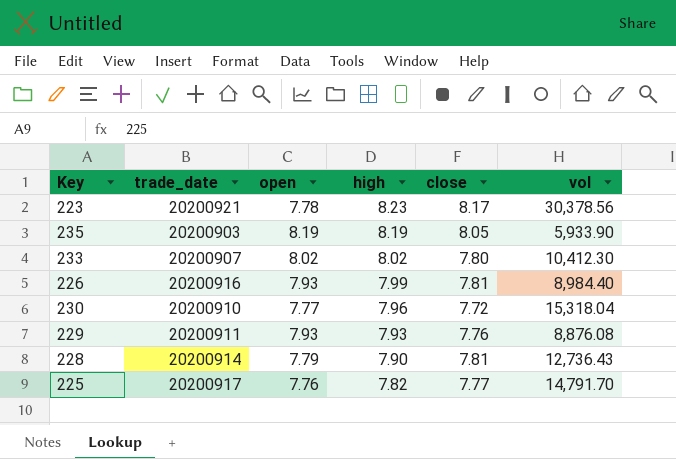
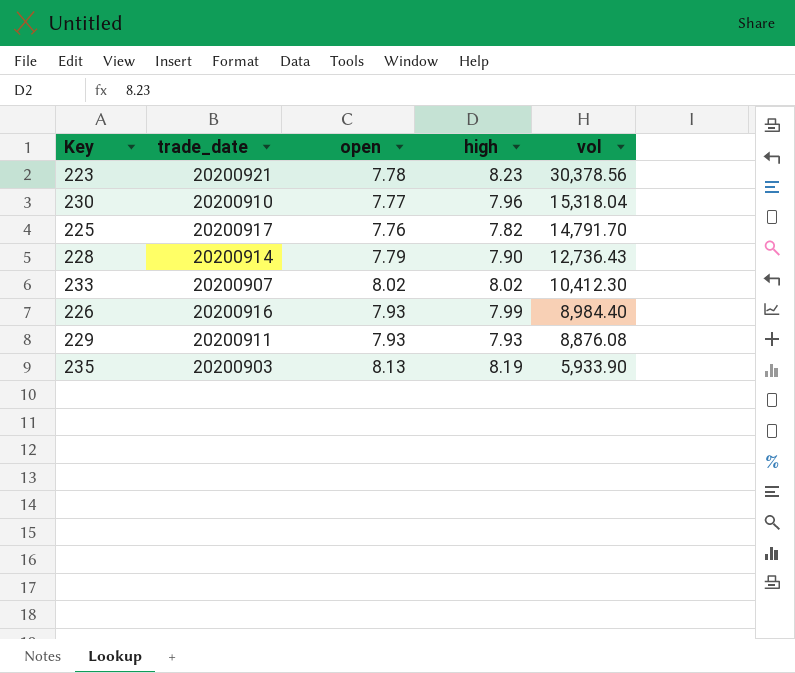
row order: high descending -> vol descending
column close | position: 5 -> none
235 | open: 8.19 -> 8.13

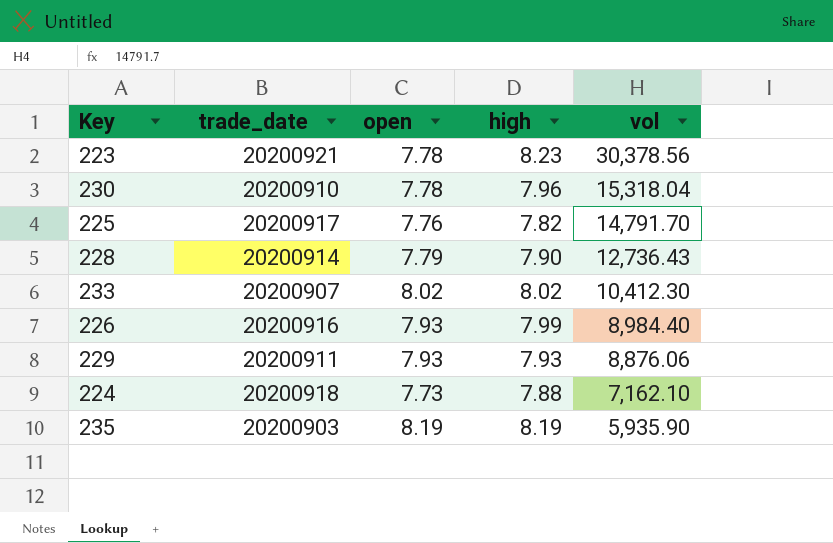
230 | open: 7.77 -> 7.78
229 | vol: 8,876.08 -> 8,876.06
row 224: none -> 20200918 | 7.73 | 7.88 | 7,162.10
235 | open: 8.13 -> 8.19
235 | vol: 5,933.90 -> 5,935.90

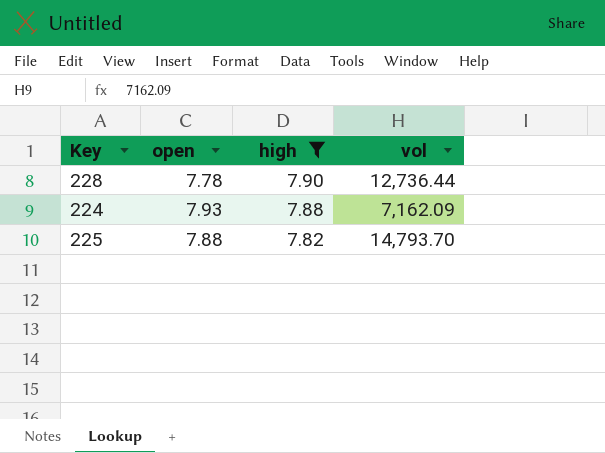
filter: none -> high <= 7.90
row order: vol descending -> high descending
column trade_date | position: 2 -> none
228 | open: 7.79 -> 7.78
228 | vol: 12,736.43 -> 12,736.44
224 | open: 7.73 -> 7.93
224 | vol: 7,162.10 -> 7,162.09
225 | open: 7.76 -> 7.88
225 | vol: 14,791.70 -> 14,793.70

